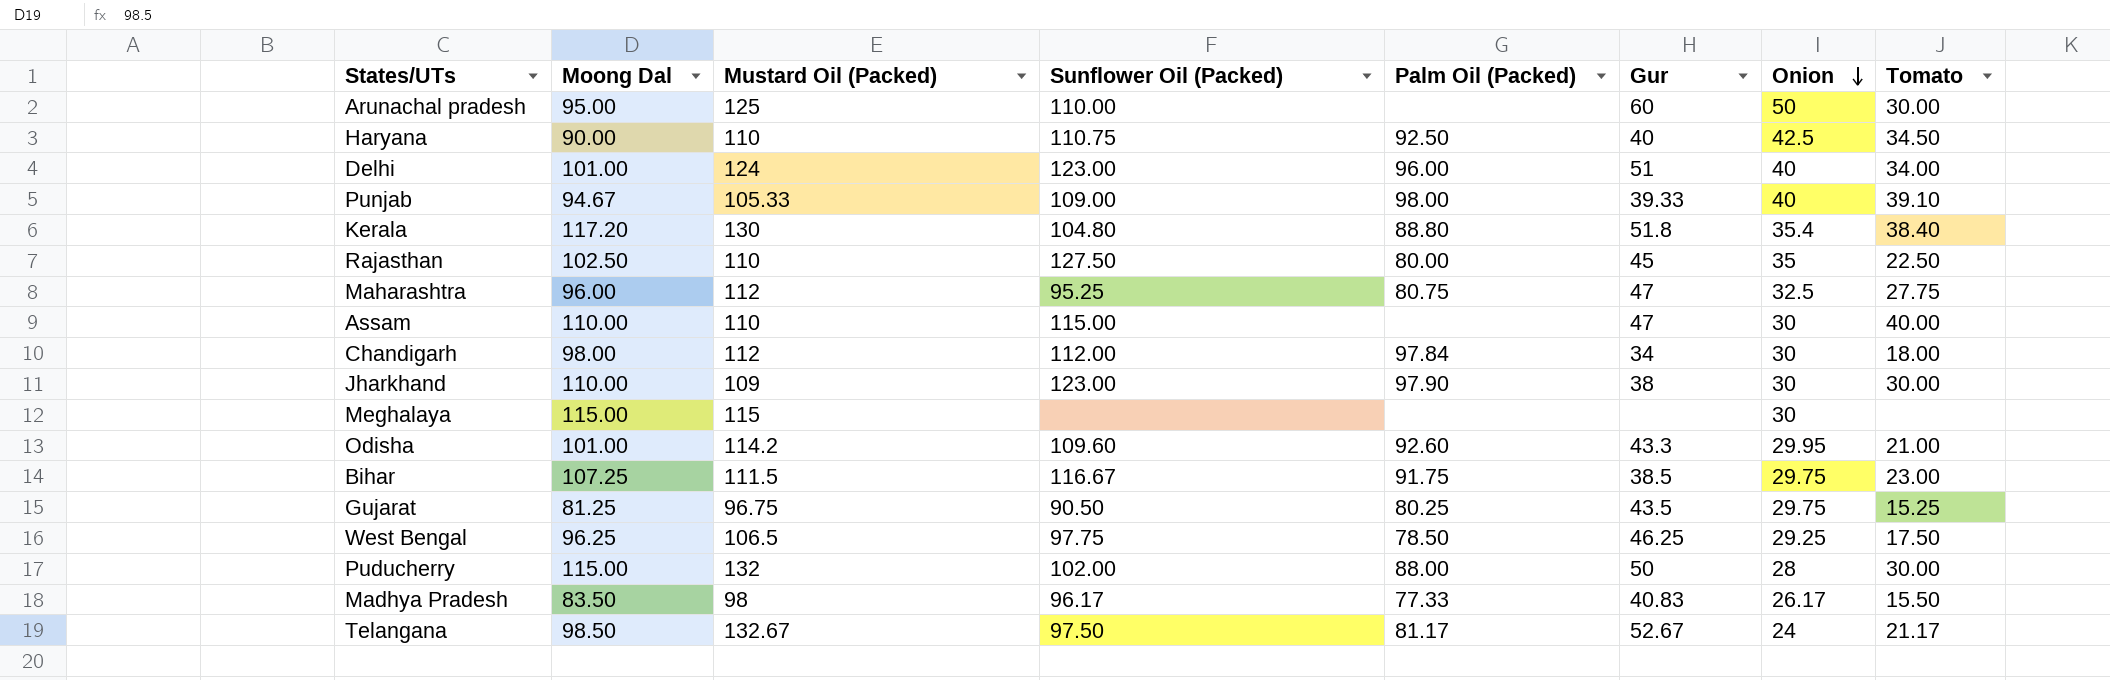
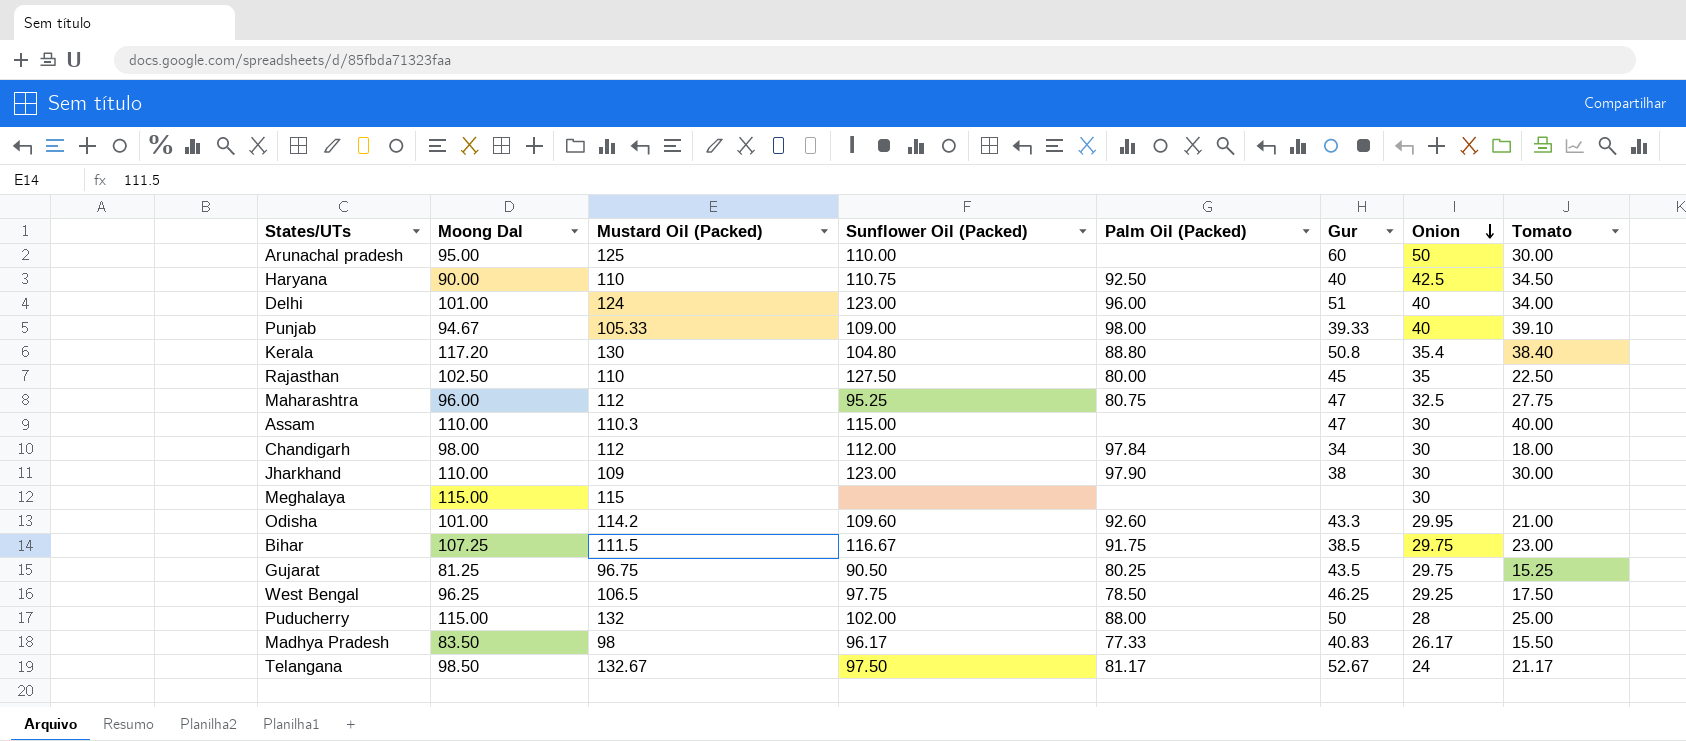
Kerala | Gur: 51.8 -> 50.8
Assam | Mustard Oil (Packed): 110 -> 110.3
Puducherry | Tomato: 30.00 -> 25.00

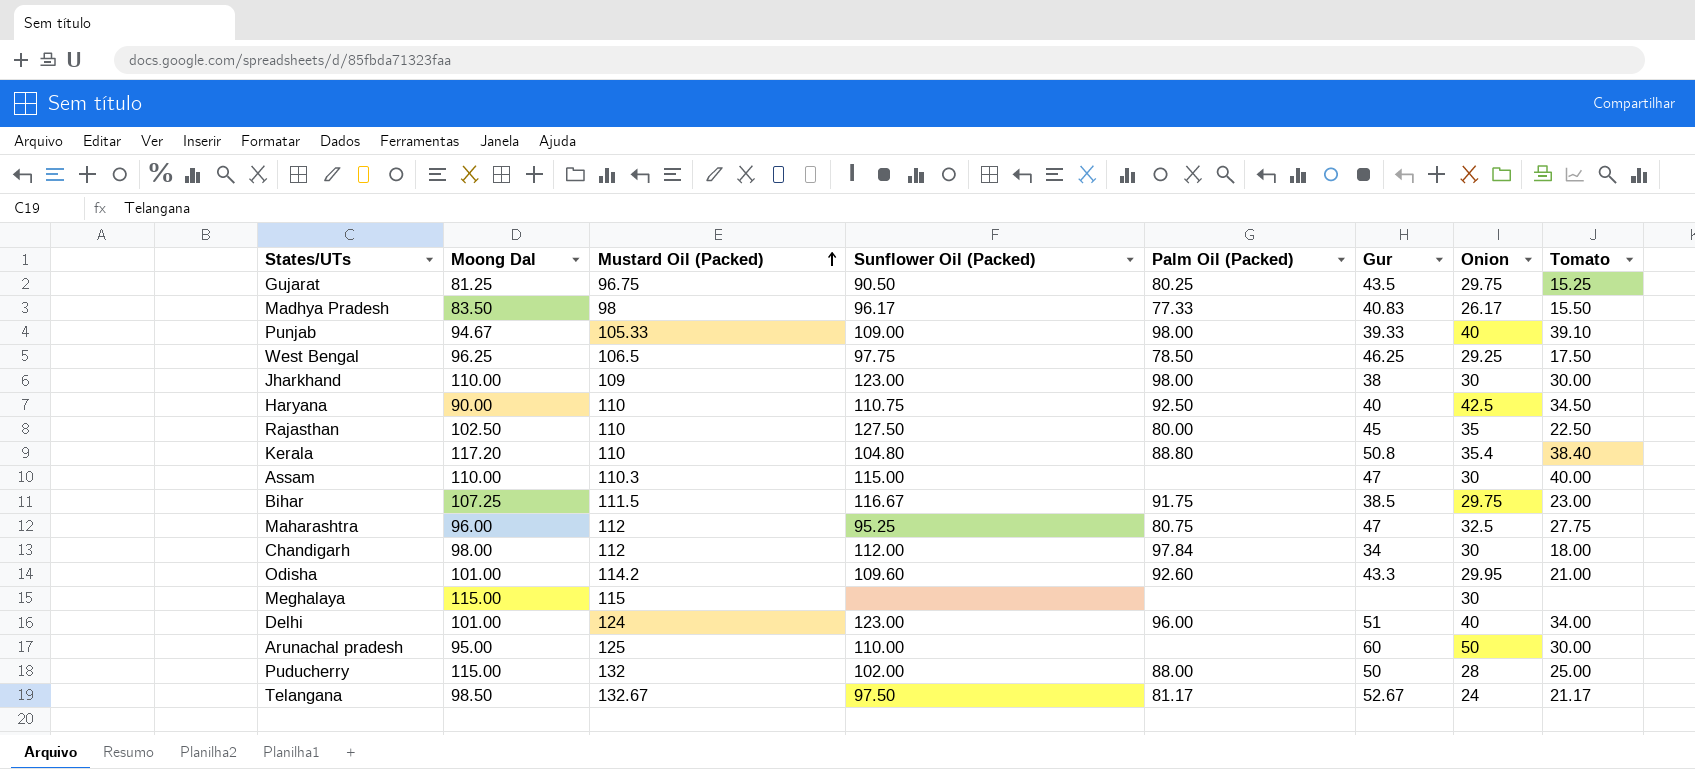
row order: Onion descending -> Mustard Oil (Packed) ascending
Jharkhand | Palm Oil (Packed): 97.90 -> 98.00
Kerala | Mustard Oil (Packed): 130 -> 110

